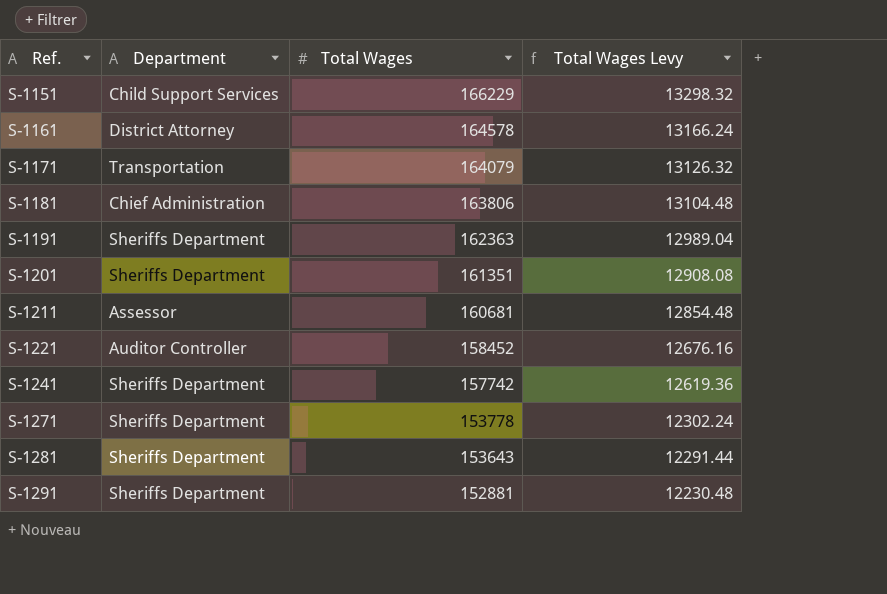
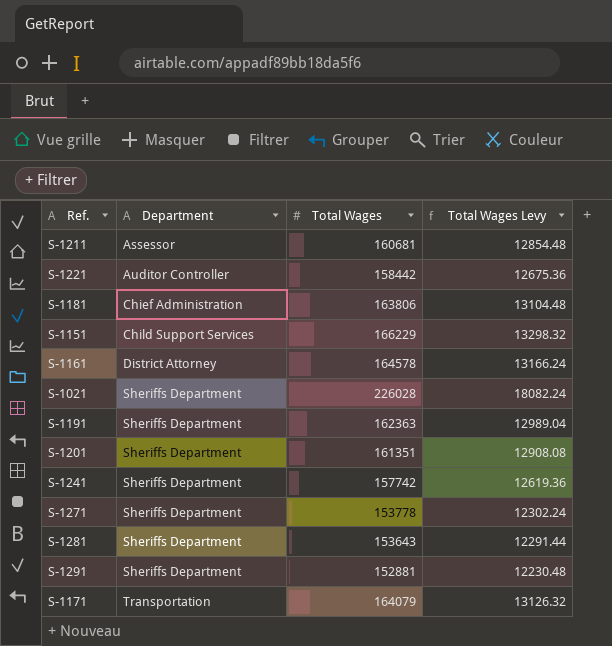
row order: Ref. ascending -> Department ascending
S-1221 | Total Wages: 158452 -> 158442
S-1221 | Total Wages Levy: 12676.16 -> 12675.36
row S-1021: none -> Sheriffs Department | 226028 | 18082.24

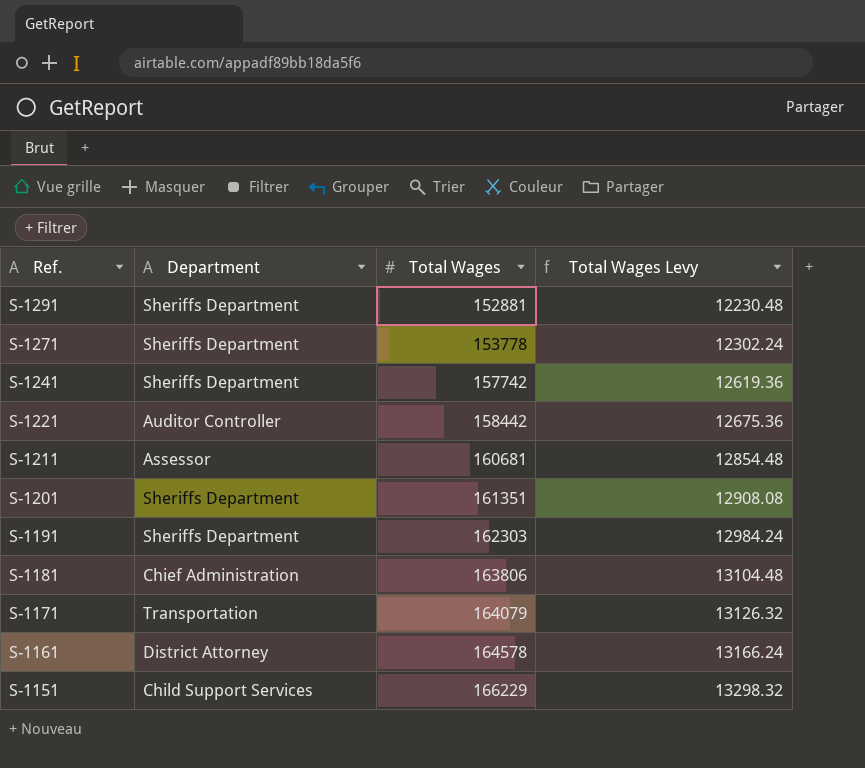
row order: Department ascending -> Ref. descending
row S-1021: Sheriffs Department | 226028 | 18082.24 -> none
row S-1281: Sheriffs Department | 153643 | 12291.44 -> none
S-1191 | Total Wages: 162363 -> 162303
S-1191 | Total Wages Levy: 12989.04 -> 12984.24

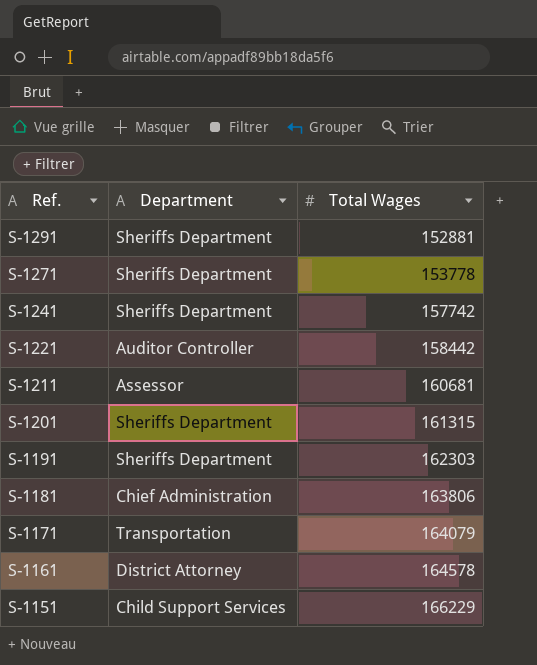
column Total Wages Levy | formula: [Total Wages] * 0.08 -> none
S-1201 | Total Wages: 161351 -> 161315

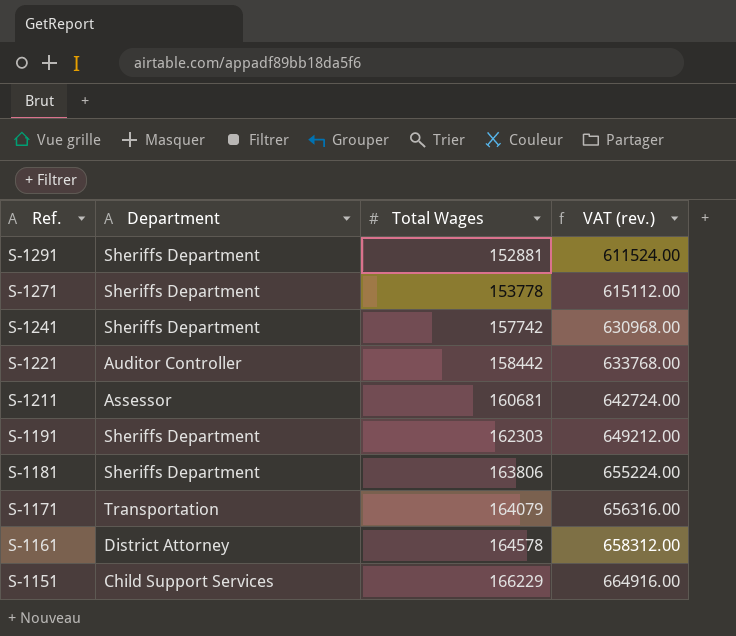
column VAT (rev.) | formula: none -> [Total Wages] * 4
row S-1201: Sheriffs Department | 161315 -> none
S-1181 | Department: Chief Administration -> Sheriffs Department

